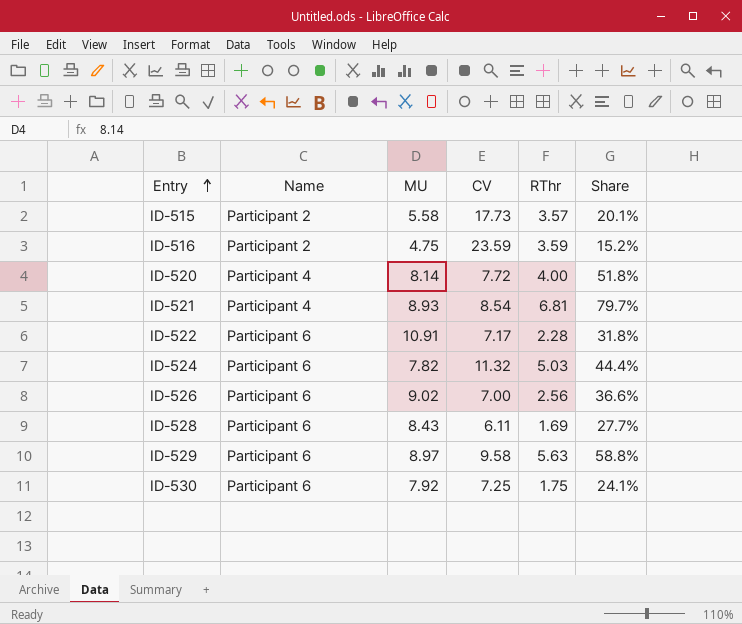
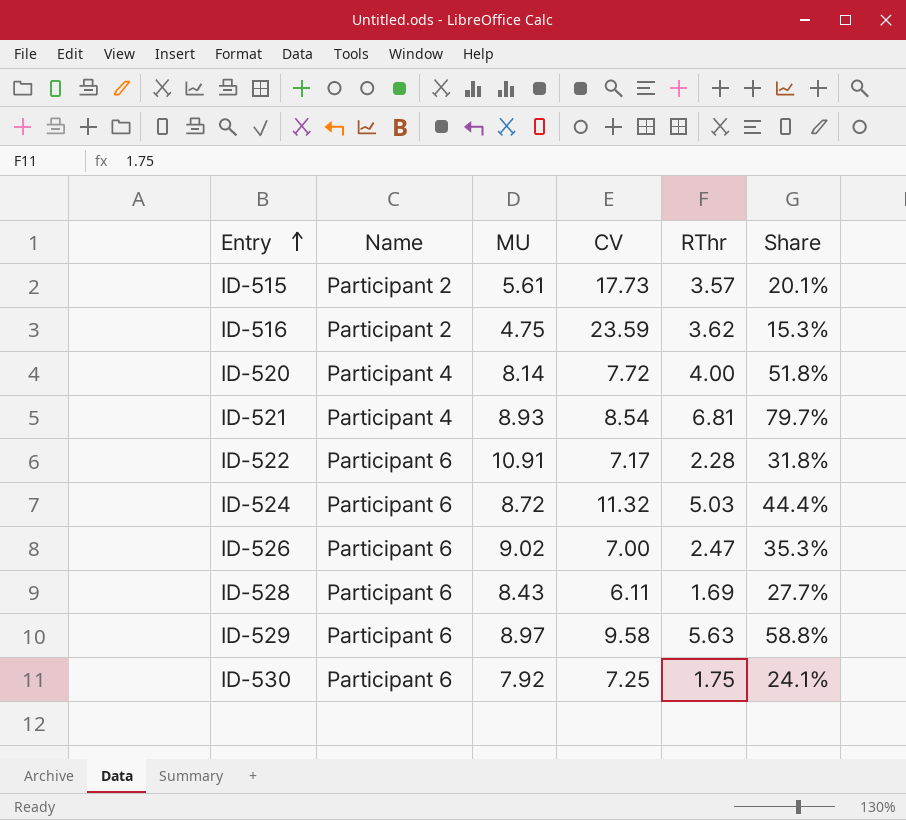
ID-515 | MU: 5.58 -> 5.61
ID-516 | RThr: 3.59 -> 3.62
ID-516 | Share: 15.2% -> 15.3%
ID-524 | MU: 7.82 -> 8.72
ID-526 | RThr: 2.56 -> 2.47
ID-526 | Share: 36.6% -> 35.3%

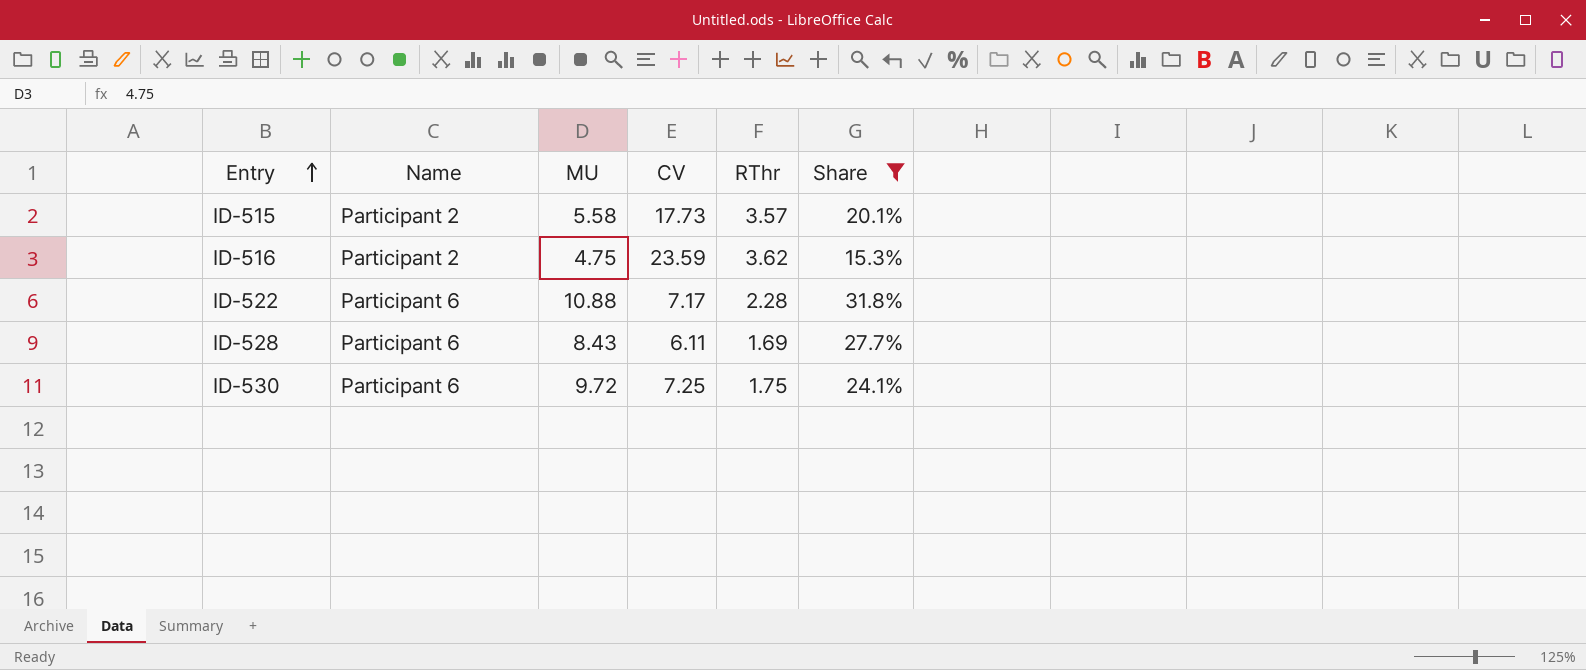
filter: none -> Share <= 31.8%
ID-515 | MU: 5.61 -> 5.58
ID-522 | MU: 10.91 -> 10.88
ID-530 | MU: 7.92 -> 9.72

